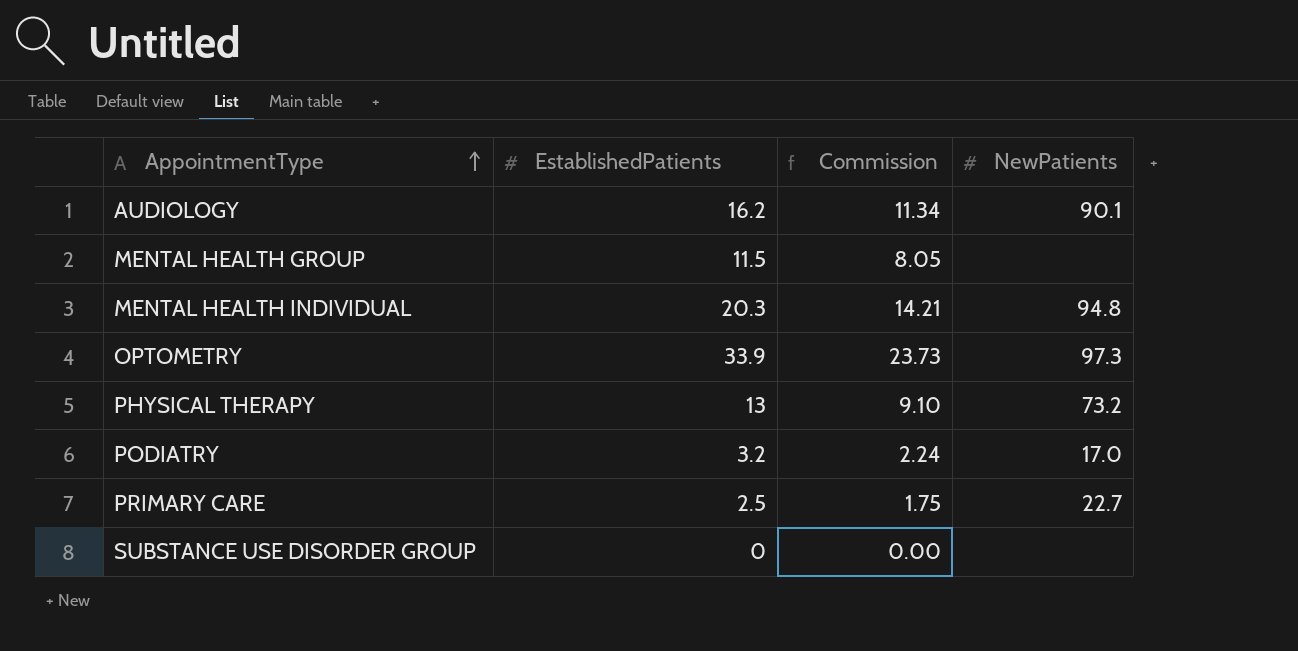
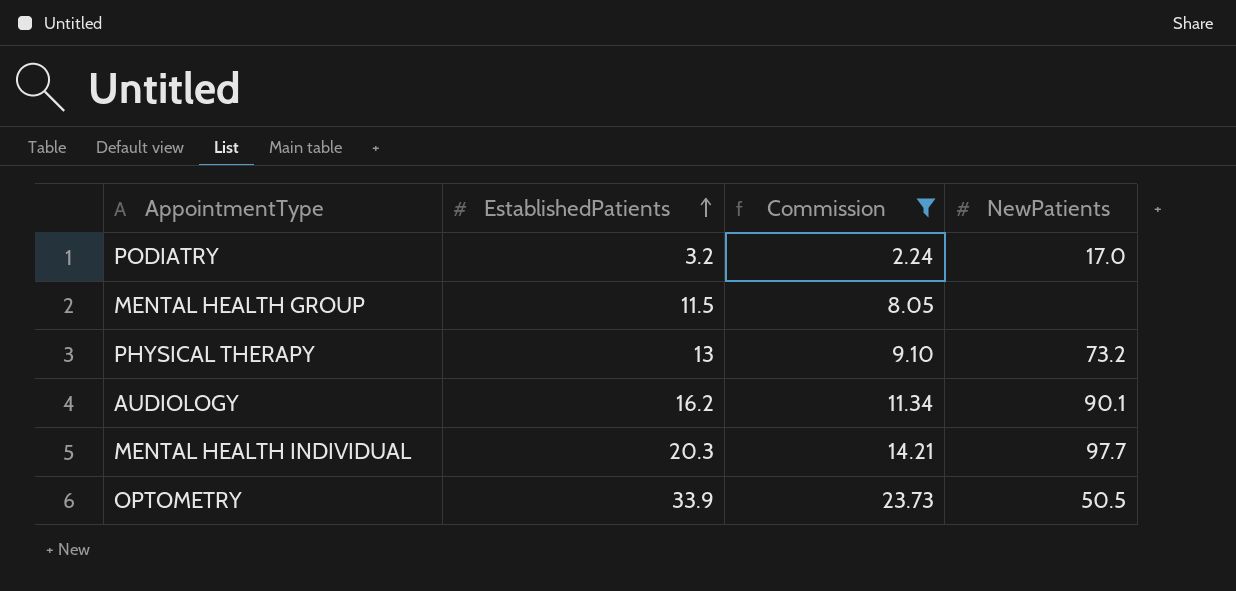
filter: none -> Commission >= 2.24
row order: AppointmentType ascending -> EstablishedPatients ascending
MENTAL HEALTH INDIVIDUAL | NewPatients: 94.8 -> 97.7
OPTOMETRY | NewPatients: 97.3 -> 50.5

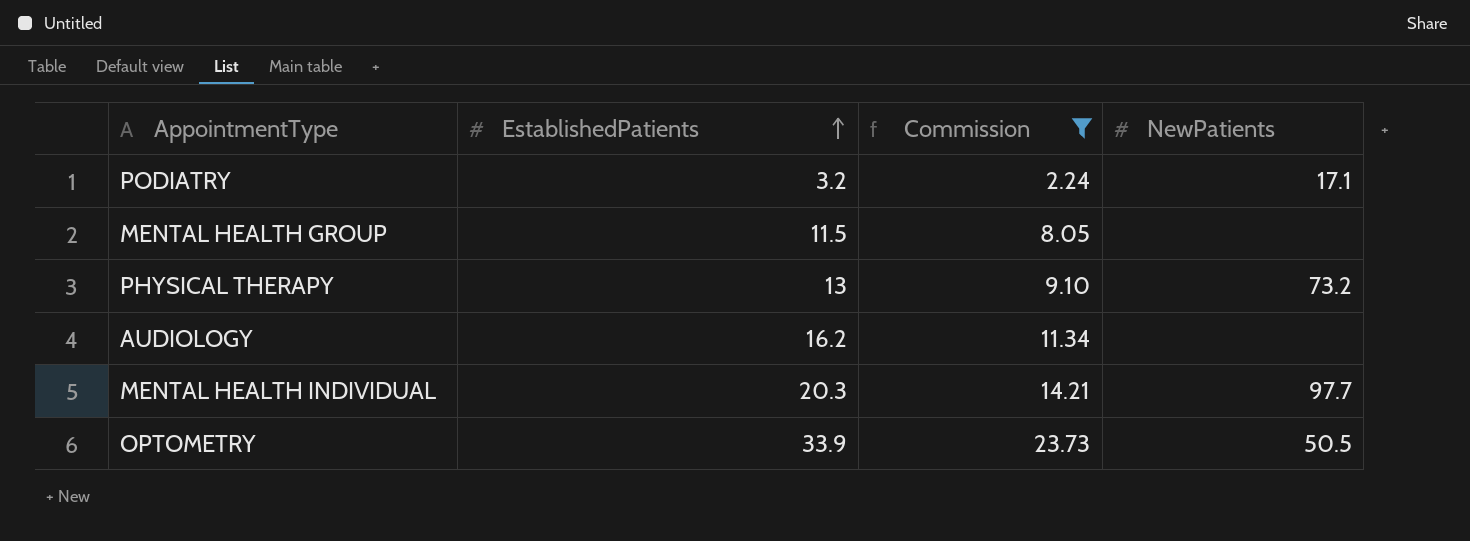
PODIATRY | NewPatients: 17.0 -> 17.1
AUDIOLOGY | NewPatients: 90.1 -> none

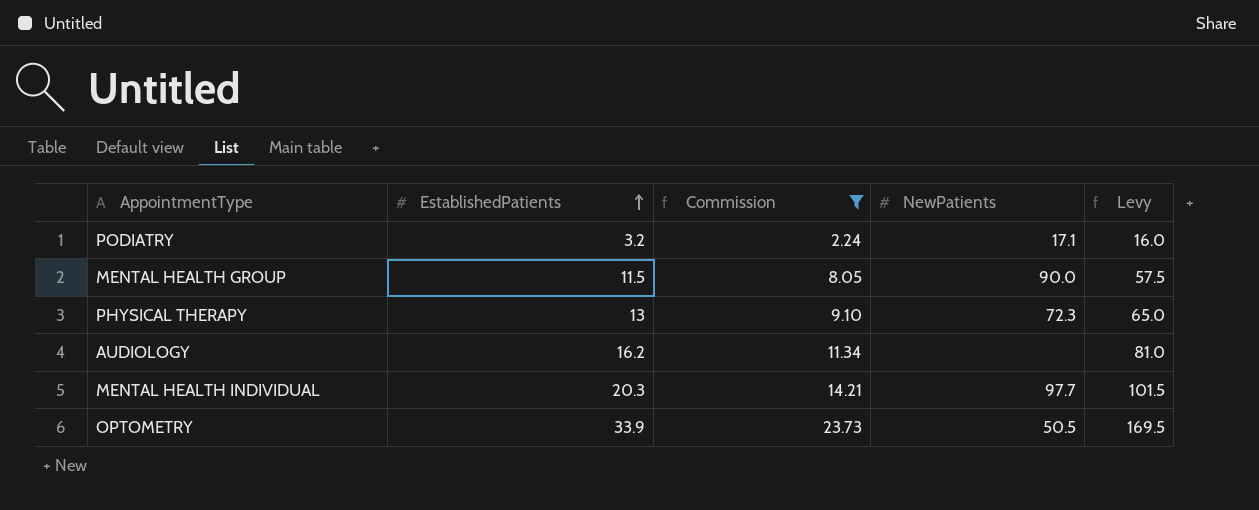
column Levy | formula: none -> [EstablishedPatients] * 5
MENTAL HEALTH GROUP | NewPatients: none -> 90.0
PHYSICAL THERAPY | NewPatients: 73.2 -> 72.3

